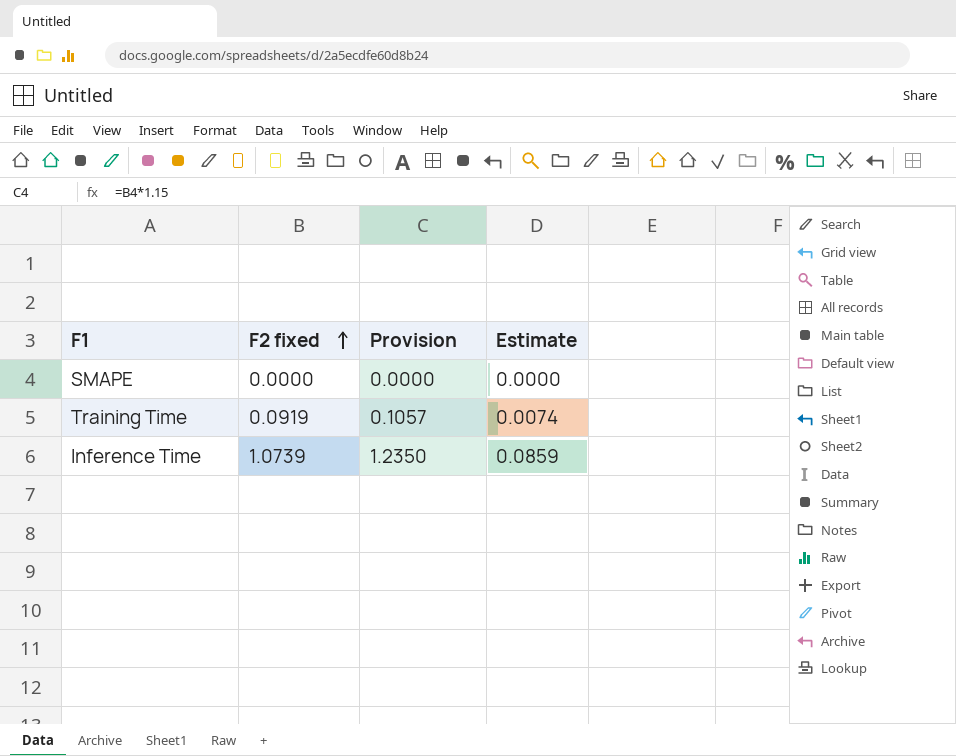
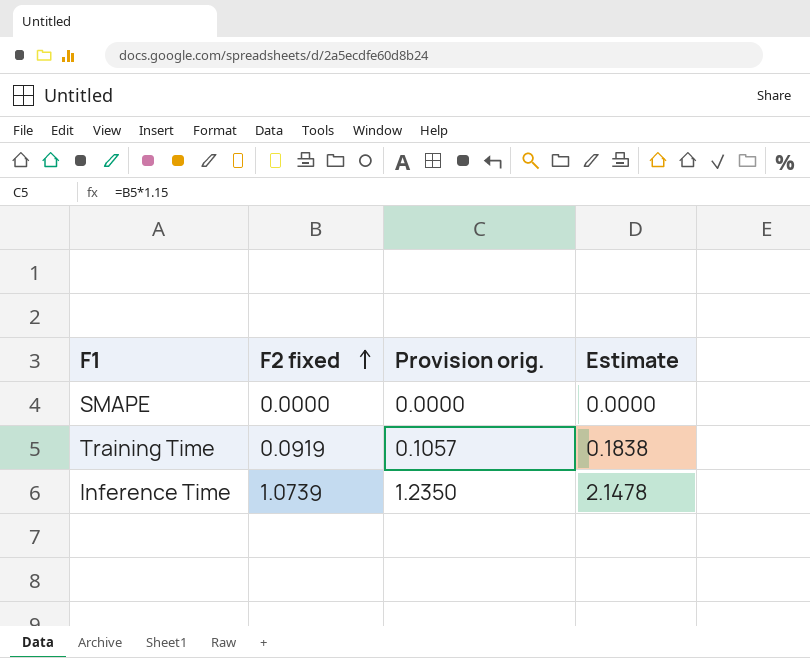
column name: Provision -> Provision orig.
column Estimate | formula: [F2 fixed] * 0.08 -> [F2 fixed] * 2

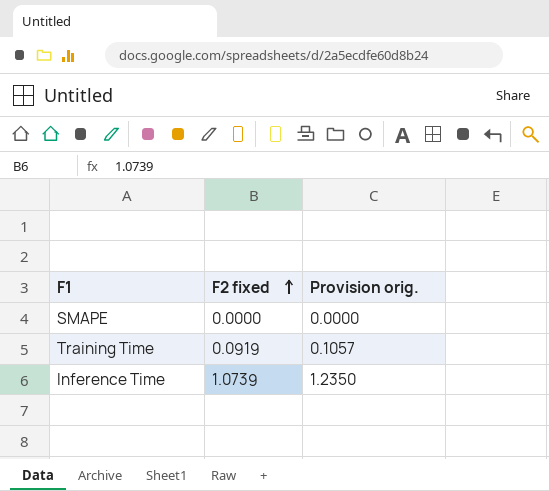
column Estimate | formula: [F2 fixed] * 2 -> none

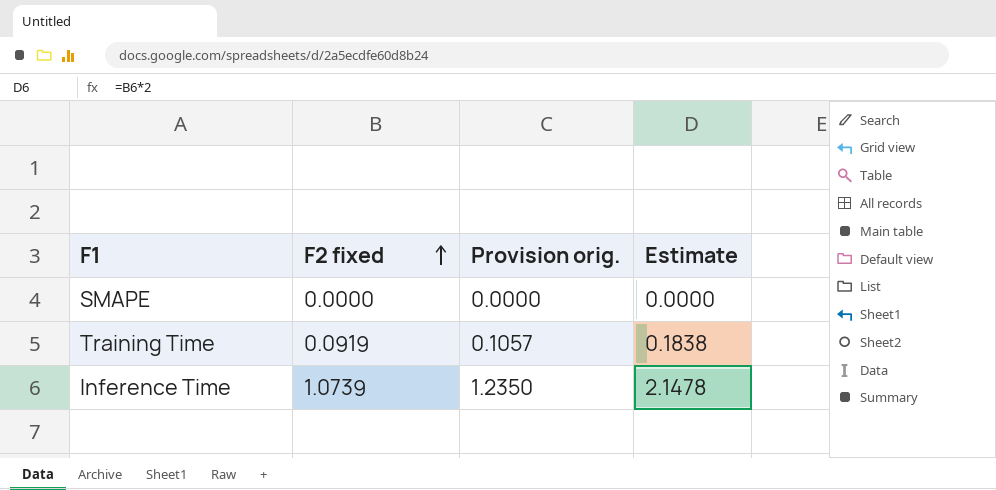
column Estimate | formula: none -> [F2 fixed] * 2

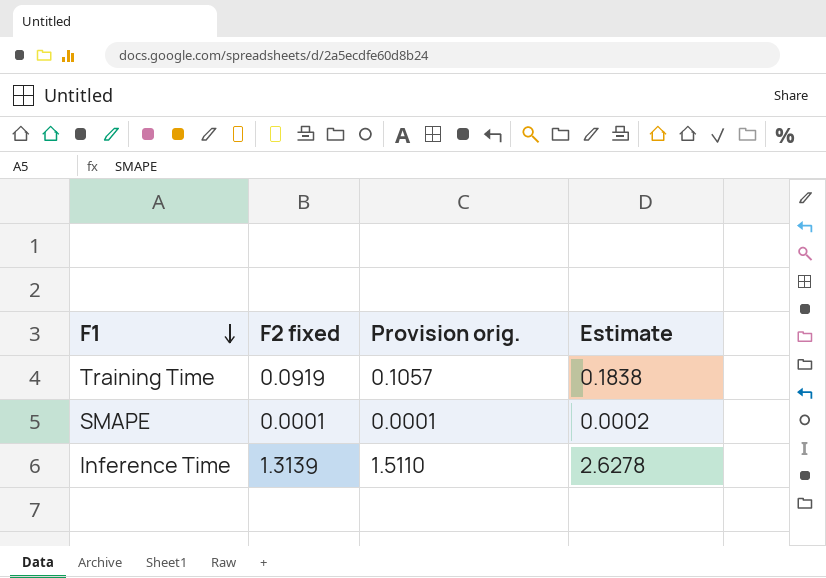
row order: F2 fixed ascending -> F1 descending
SMAPE | F2 fixed: 0.0000 -> 0.0001
SMAPE | Provision orig.: 0.0000 -> 0.0001
SMAPE | Estimate: 0.0000 -> 0.0002
Inference Time | F2 fixed: 1.0739 -> 1.3139
Inference Time | Provision orig.: 1.2350 -> 1.5110
Inference Time | Estimate: 2.1478 -> 2.6278

